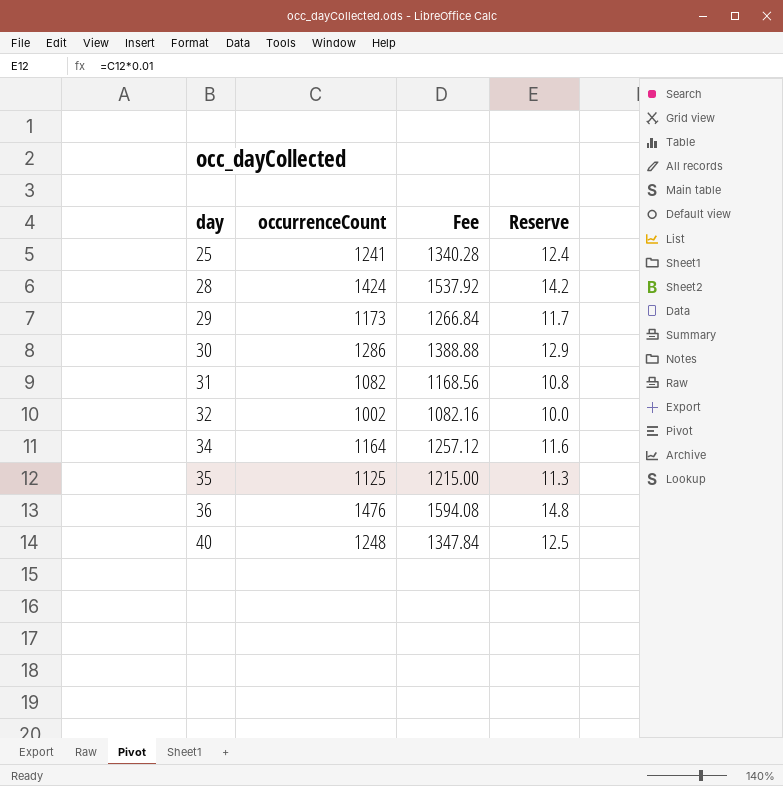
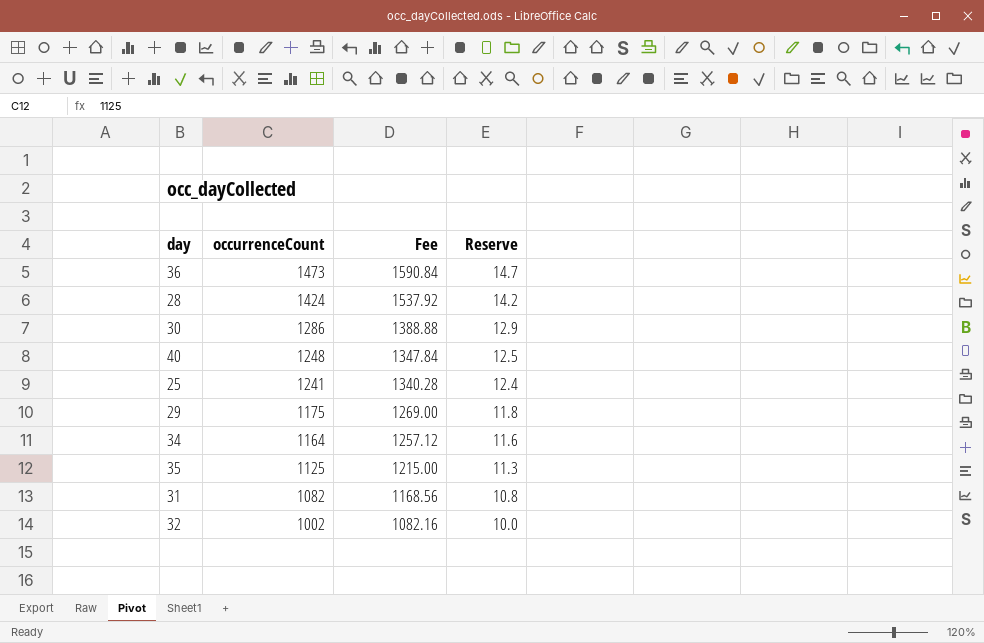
row order: day ascending -> occurrenceCount descending
36 | occurrenceCount: 1476 -> 1473
36 | Fee: 1594.08 -> 1590.84
36 | Reserve: 14.8 -> 14.7
29 | occurrenceCount: 1173 -> 1175
29 | Fee: 1266.84 -> 1269.00
29 | Reserve: 11.7 -> 11.8

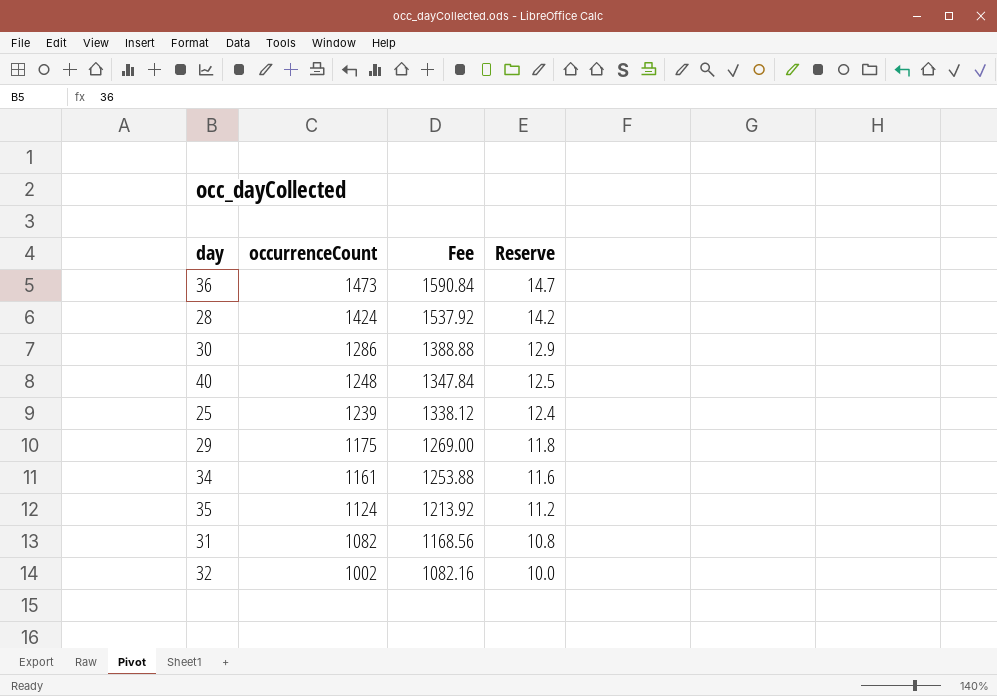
25 | occurrenceCount: 1241 -> 1239
25 | Fee: 1340.28 -> 1338.12
34 | occurrenceCount: 1164 -> 1161
34 | Fee: 1257.12 -> 1253.88
35 | occurrenceCount: 1125 -> 1124
35 | Fee: 1215.00 -> 1213.92
35 | Reserve: 11.3 -> 11.2

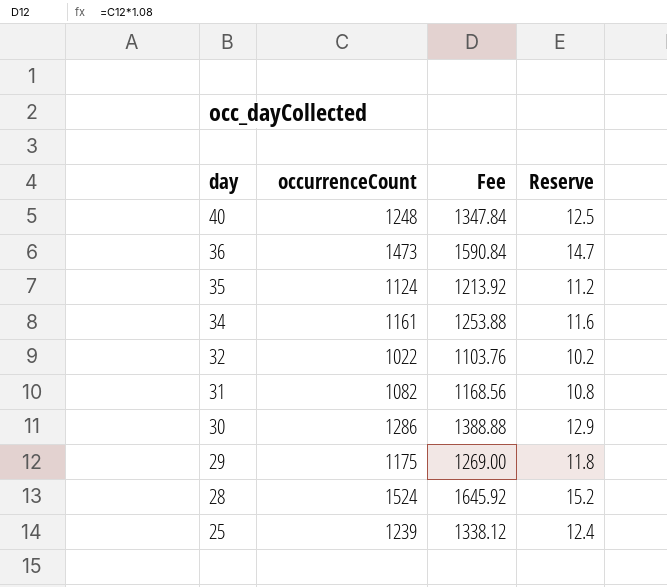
row order: occurrenceCount descending -> day descending
32 | occurrenceCount: 1002 -> 1022
32 | Fee: 1082.16 -> 1103.76
32 | Reserve: 10.0 -> 10.2
28 | occurrenceCount: 1424 -> 1524
28 | Fee: 1537.92 -> 1645.92
28 | Reserve: 14.2 -> 15.2

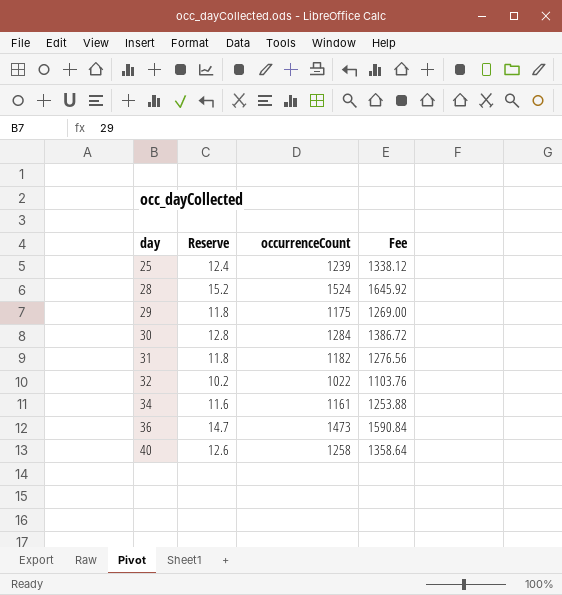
row order: day descending -> day ascending
column Reserve | position: 4 -> 2
row 35: 1124 | 1213.92 | 11.2 -> none
30 | Reserve: 12.9 -> 12.8
30 | occurrenceCount: 1286 -> 1284
30 | Fee: 1388.88 -> 1386.72
31 | Reserve: 10.8 -> 11.8
31 | occurrenceCount: 1082 -> 1182
31 | Fee: 1168.56 -> 1276.56
40 | Reserve: 12.5 -> 12.6
40 | occurrenceCount: 1248 -> 1258
40 | Fee: 1347.84 -> 1358.64

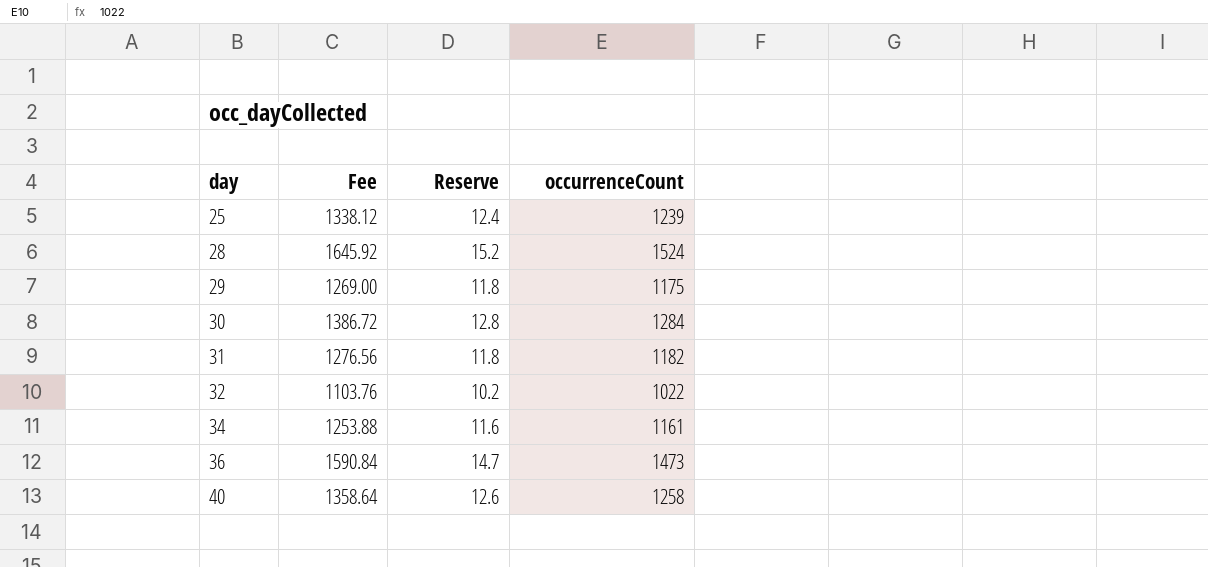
column Fee | position: 4 -> 2

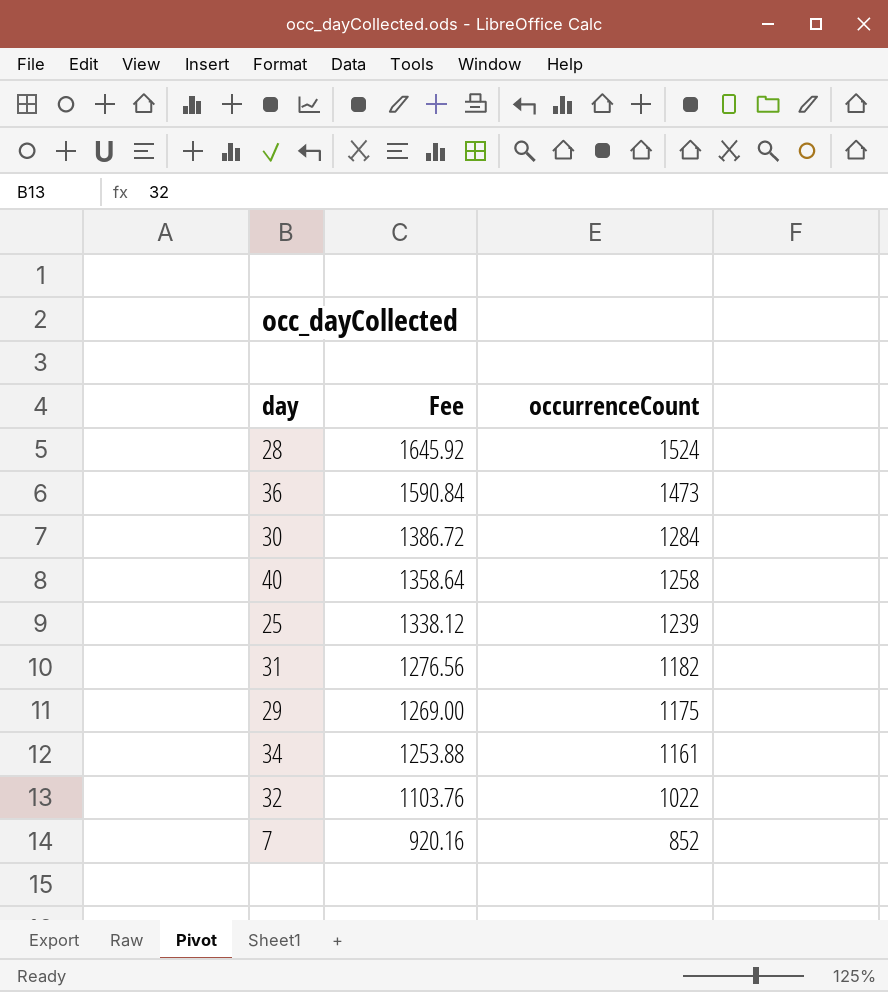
row order: day ascending -> Fee descending
column Reserve | formula: [occurrenceCount] * 0.01 -> none
row 7: none -> 920.16 | 852

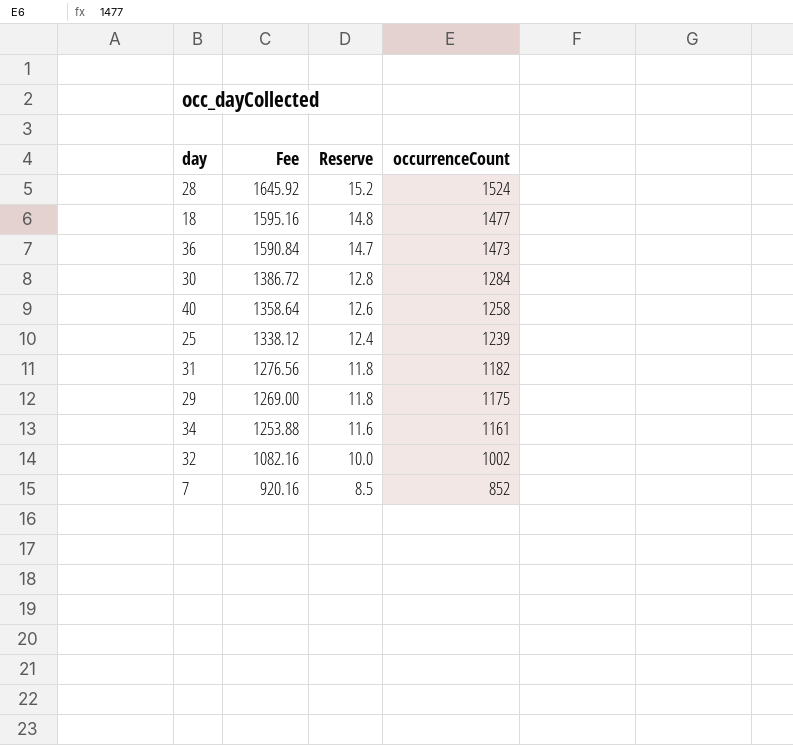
column Reserve | formula: none -> [occurrenceCount] * 0.01
row 18: none -> 1595.16 | 14.8 | 1477
32 | Fee: 1103.76 -> 1082.16
32 | occurrenceCount: 1022 -> 1002

